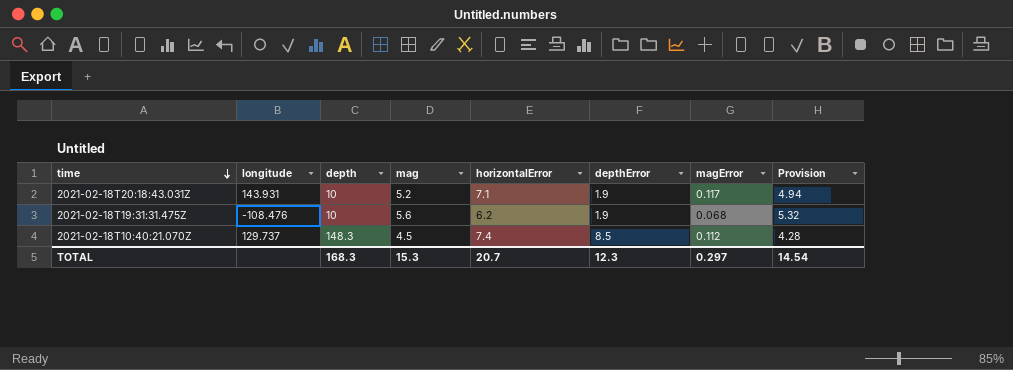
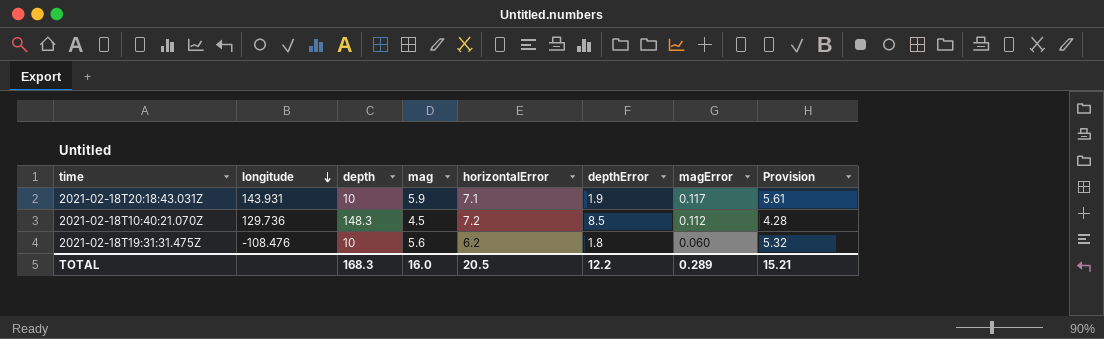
row order: time descending -> longitude descending
2021-02-18T20:18:43.031Z | mag: 5.2 -> 5.9
2021-02-18T20:18:43.031Z | Provision: 4.94 -> 5.61
2021-02-18T10:40:21.070Z | longitude: 129.737 -> 129.736
2021-02-18T10:40:21.070Z | horizontalError: 7.4 -> 7.2
2021-02-18T19:31:31.475Z | depthError: 1.9 -> 1.8
2021-02-18T19:31:31.475Z | magError: 0.068 -> 0.060
TOTAL | mag: 15.3 -> 16.0
TOTAL | horizontalError: 20.7 -> 20.5
TOTAL | depthError: 12.3 -> 12.2
TOTAL | magError: 0.297 -> 0.289
TOTAL | Provision: 14.54 -> 15.21

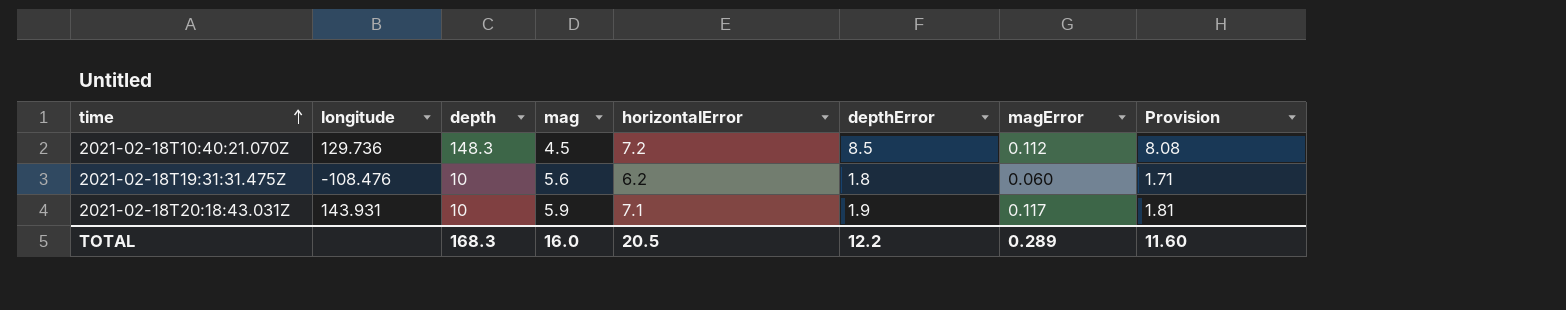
row order: longitude descending -> time ascending
column Provision | formula: [mag] * 0.95 -> [depthError] * 0.95
TOTAL | Provision: 15.21 -> 11.60

